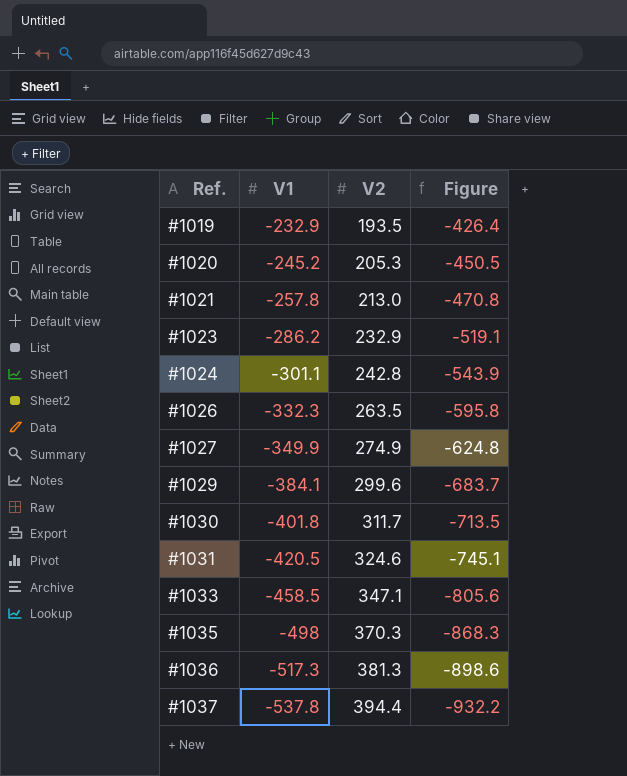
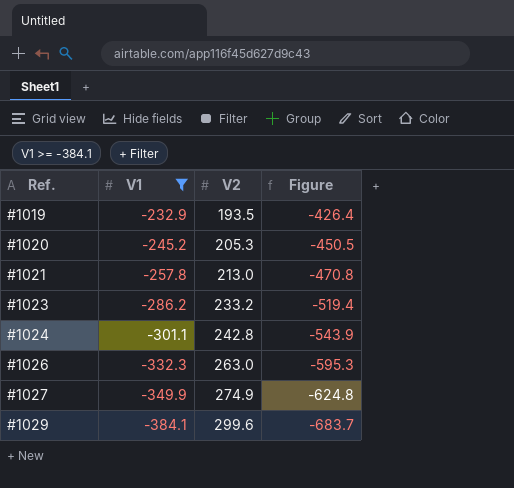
filter: none -> V1 >= -384.1
#1023 | V2: 232.9 -> 233.2
#1023 | Figure: -519.1 -> -519.4
#1026 | V2: 263.5 -> 263.0
#1026 | Figure: -595.8 -> -595.3

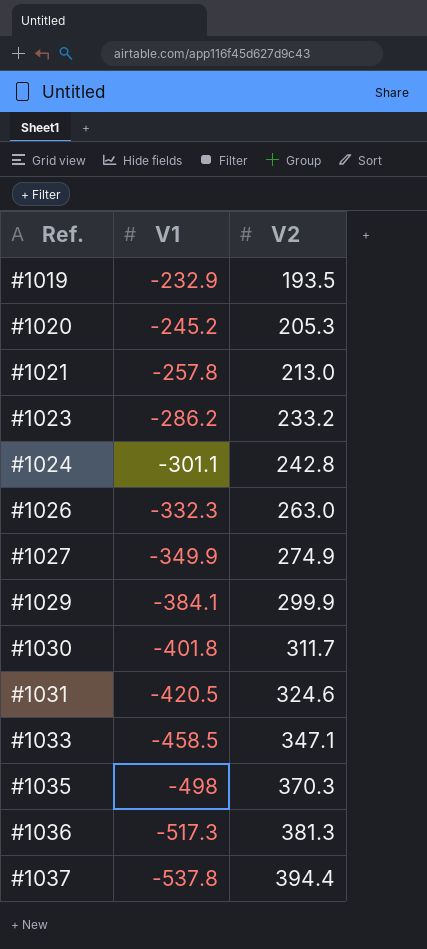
filter: V1 >= -384.1 -> none
column Figure | formula: [V1] - [V2] -> none
#1029 | V2: 299.6 -> 299.9

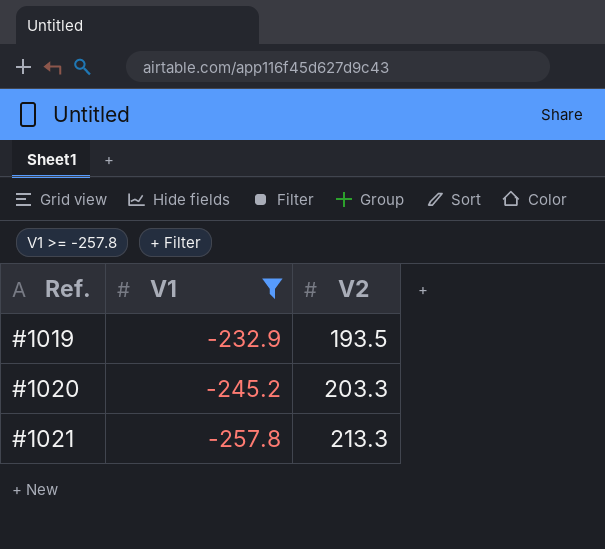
filter: none -> V1 >= -257.8
#1020 | V2: 205.3 -> 203.3
#1021 | V2: 213.0 -> 213.3

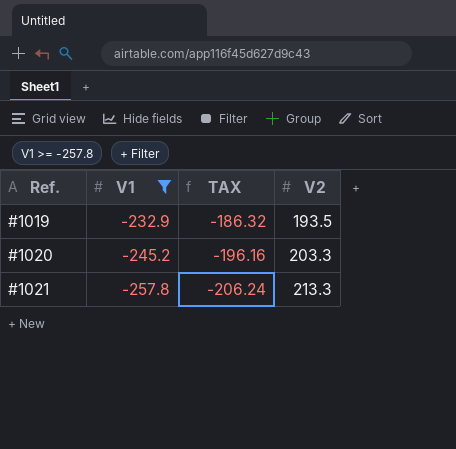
column TAX | formula: none -> [V1] * 0.8

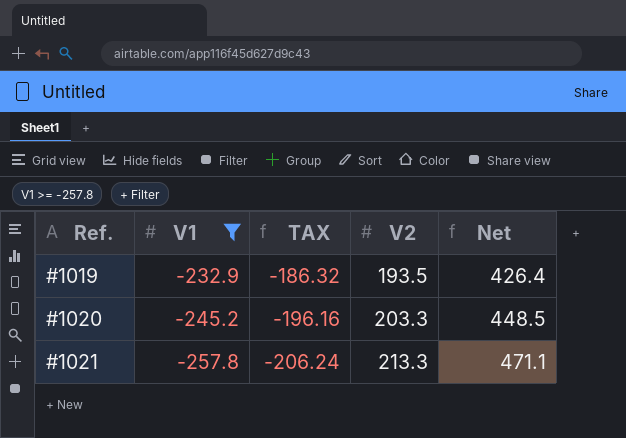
column Net | formula: none -> [V2] - [V1]

